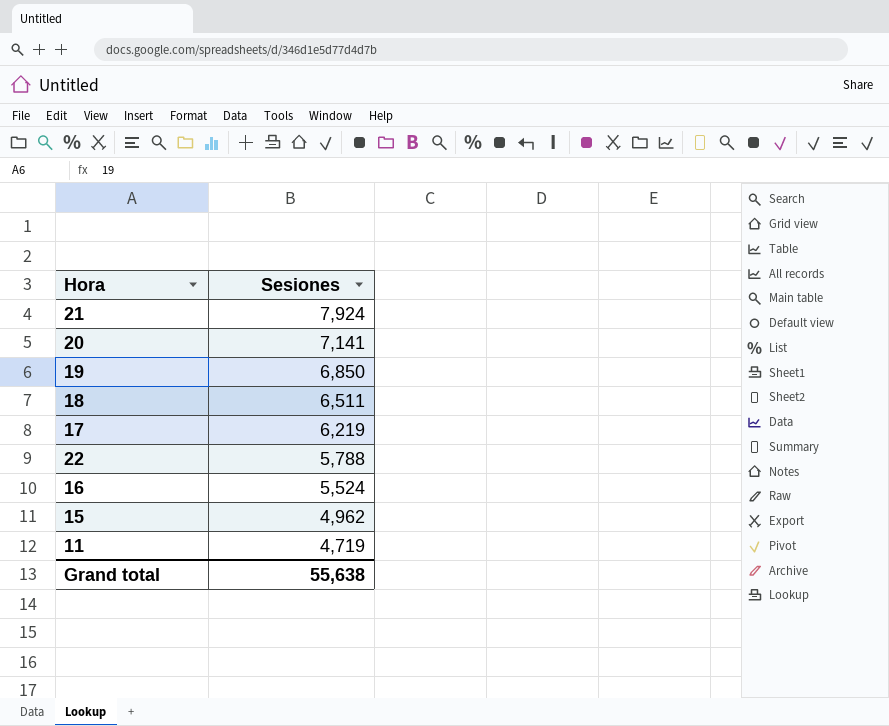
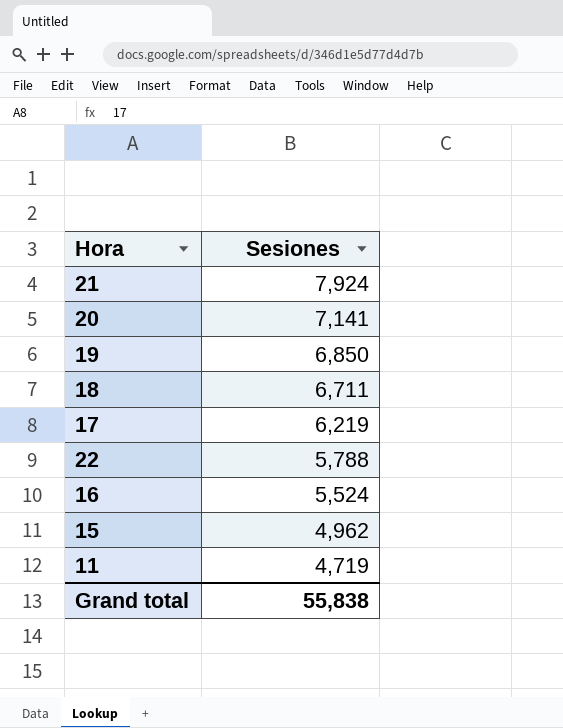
18 | Sesiones: 6,511 -> 6,711
Grand total | Sesiones: 55,638 -> 55,838

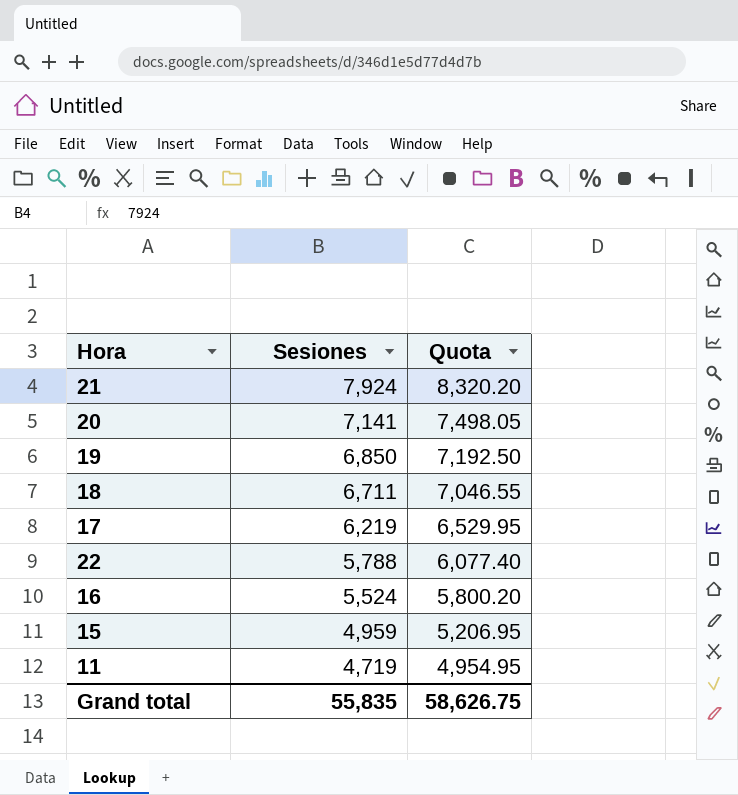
column Quota | formula: none -> [Sesiones] * 1.05
15 | Sesiones: 4,962 -> 4,959
Grand total | Sesiones: 55,838 -> 55,835

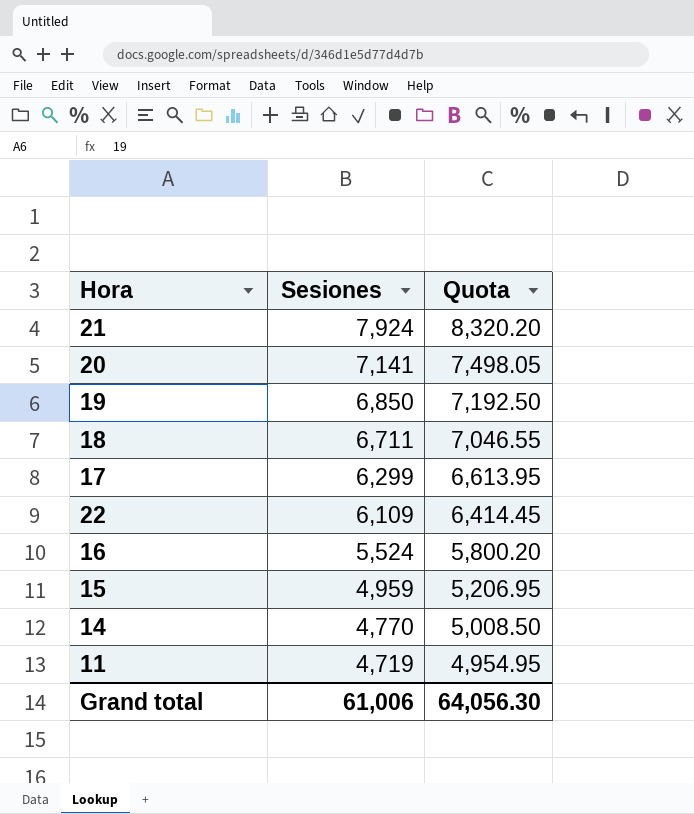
17 | Sesiones: 6,219 -> 6,299
17 | Quota: 6,529.95 -> 6,613.95
22 | Sesiones: 5,788 -> 6,109
22 | Quota: 6,077.40 -> 6,414.45
row 14: none -> 4,770 | 5,008.50
Grand total | Sesiones: 55,835 -> 61,006
Grand total | Quota: 58,626.75 -> 64,056.30

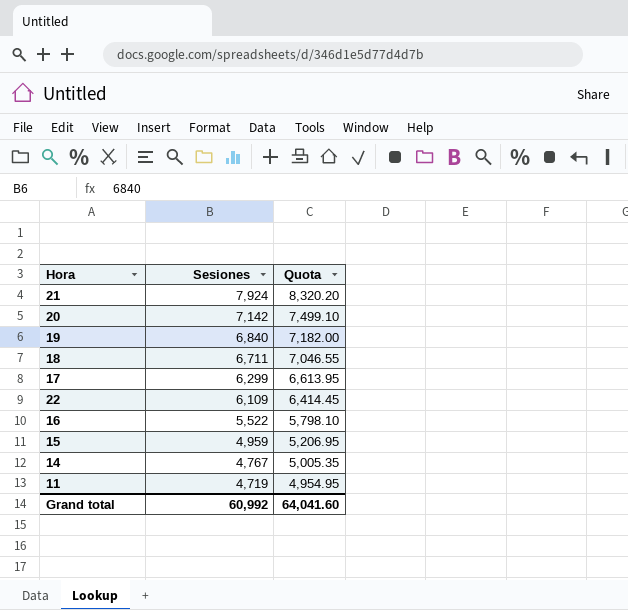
20 | Sesiones: 7,141 -> 7,142
20 | Quota: 7,498.05 -> 7,499.10
19 | Sesiones: 6,850 -> 6,840
19 | Quota: 7,192.50 -> 7,182.00
16 | Sesiones: 5,524 -> 5,522
16 | Quota: 5,800.20 -> 5,798.10
14 | Sesiones: 4,770 -> 4,767
14 | Quota: 5,008.50 -> 5,005.35
Grand total | Sesiones: 61,006 -> 60,992
Grand total | Quota: 64,056.30 -> 64,041.60

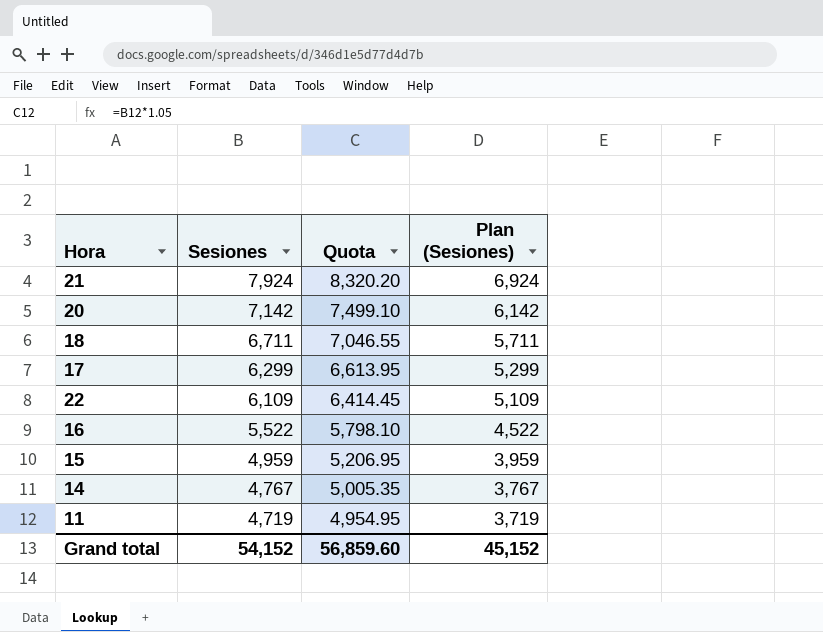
column Plan (Sesiones) | formula: none -> [Sesiones] - 1000
row 19: 6,840 | 7,182.00 -> none
Grand total | Sesiones: 60,992 -> 54,152
Grand total | Quota: 64,041.60 -> 56,859.60

